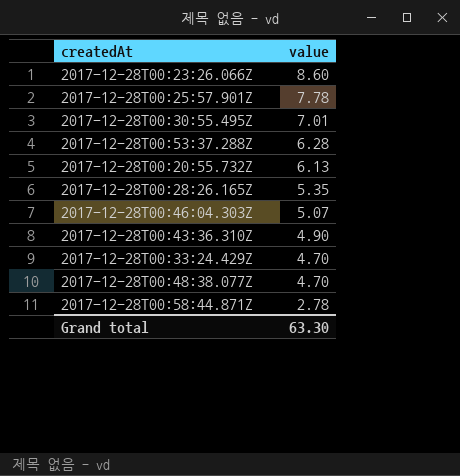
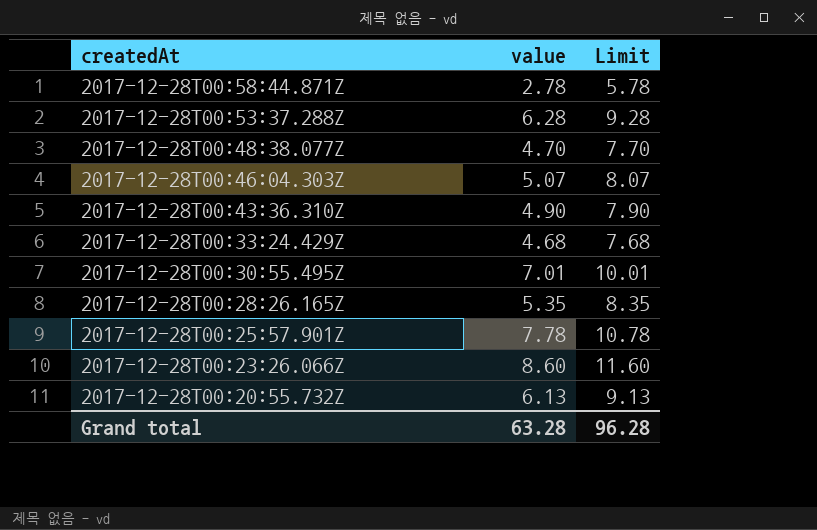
row order: value descending -> createdAt descending
column Limit | formula: none -> [value] + 3
2017-12-28T00:33:24.429Z | value: 4.70 -> 4.68
Grand total | value: 63.30 -> 63.28

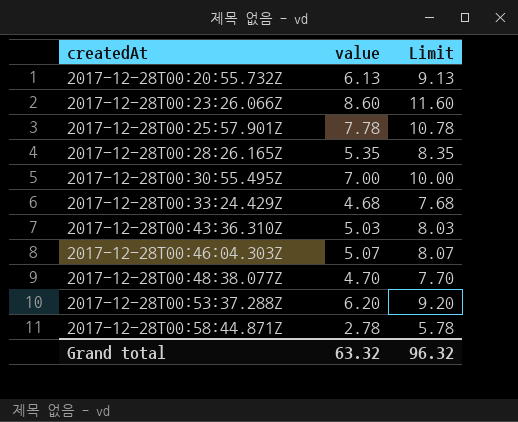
row order: createdAt descending -> createdAt ascending
2017-12-28T00:30:55.495Z | value: 7.01 -> 7.00
2017-12-28T00:30:55.495Z | Limit: 10.01 -> 10.00
2017-12-28T00:43:36.310Z | value: 4.90 -> 5.03
2017-12-28T00:43:36.310Z | Limit: 7.90 -> 8.03
2017-12-28T00:53:37.288Z | value: 6.28 -> 6.20
2017-12-28T00:53:37.288Z | Limit: 9.28 -> 9.20
Grand total | value: 63.28 -> 63.32
Grand total | Limit: 96.28 -> 96.32

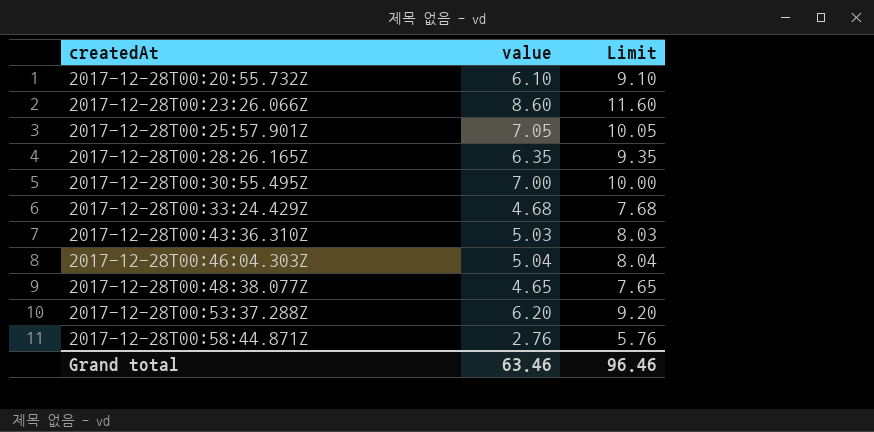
2017-12-28T00:20:55.732Z | value: 6.13 -> 6.10
2017-12-28T00:20:55.732Z | Limit: 9.13 -> 9.10
2017-12-28T00:25:57.901Z | value: 7.78 -> 7.05
2017-12-28T00:25:57.901Z | Limit: 10.78 -> 10.05
2017-12-28T00:28:26.165Z | value: 5.35 -> 6.35
2017-12-28T00:28:26.165Z | Limit: 8.35 -> 9.35
2017-12-28T00:46:04.303Z | value: 5.07 -> 5.04
2017-12-28T00:46:04.303Z | Limit: 8.07 -> 8.04
2017-12-28T00:48:38.077Z | value: 4.70 -> 4.65
2017-12-28T00:48:38.077Z | Limit: 7.70 -> 7.65
2017-12-28T00:58:44.871Z | value: 2.78 -> 2.76
2017-12-28T00:58:44.871Z | Limit: 5.78 -> 5.76
Grand total | value: 63.32 -> 63.46
Grand total | Limit: 96.32 -> 96.46

